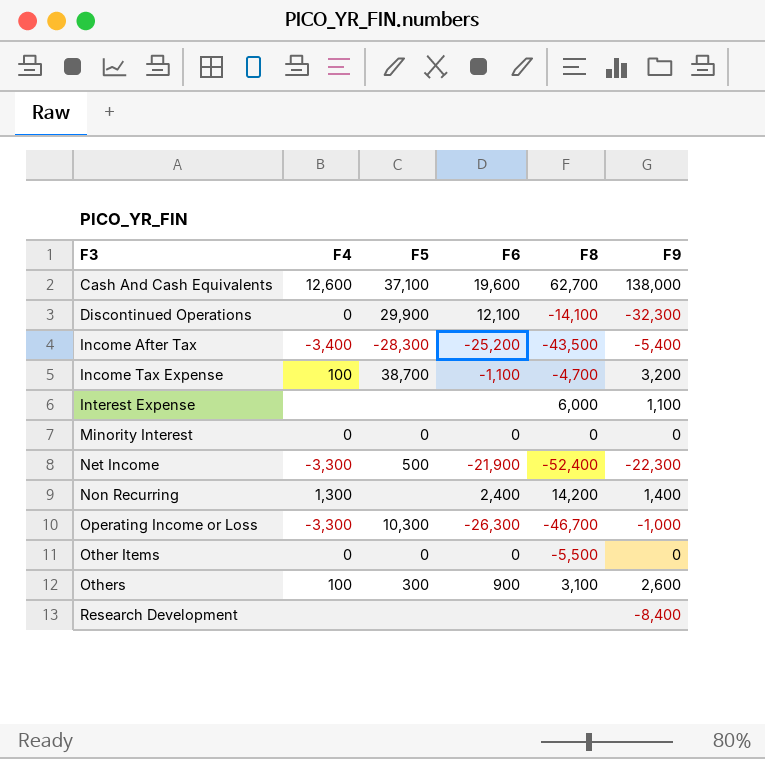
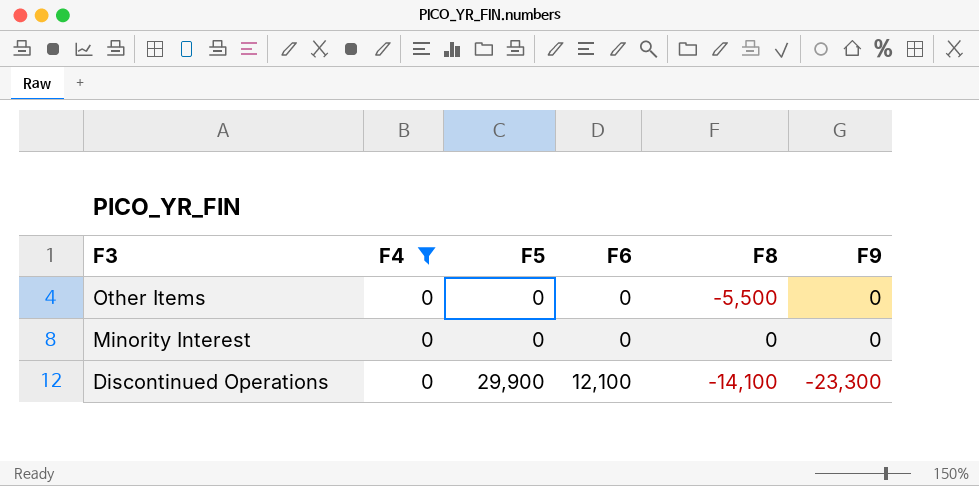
filter: none -> F4 = 0
row order: F3 ascending -> F3 descending
Discontinued Operations | F9: -32,300 -> -23,300

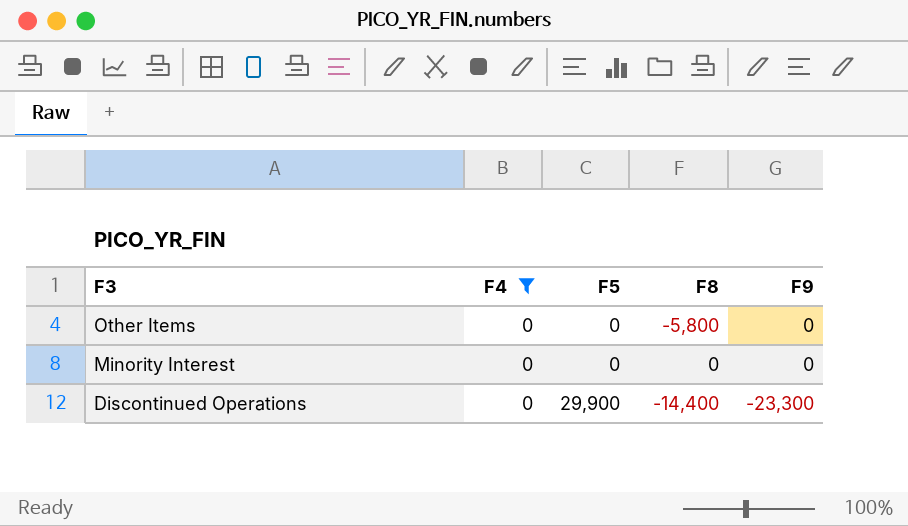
column F6 | position: 4 -> none
Other Items | F8: -5,500 -> -5,800
Discontinued Operations | F8: -14,100 -> -14,400

